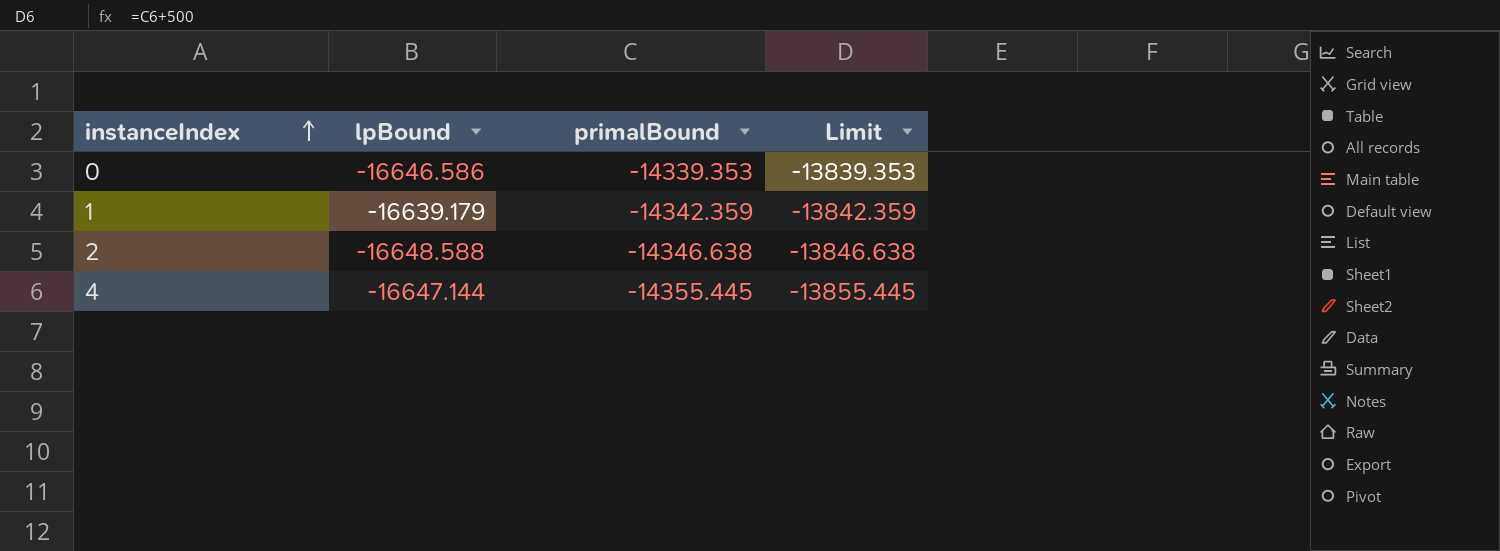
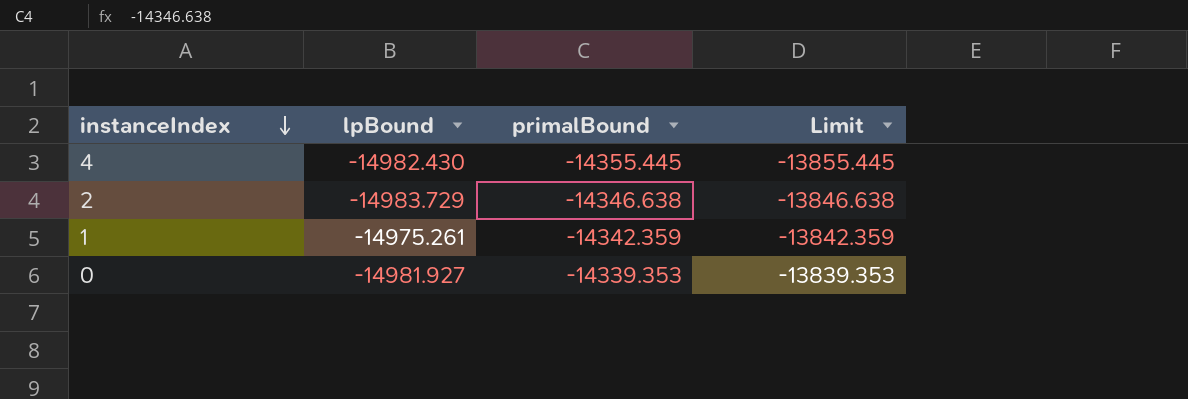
row order: instanceIndex ascending -> instanceIndex descending
4 | lpBound: -16647.144 -> -14982.430
2 | lpBound: -16648.588 -> -14983.729
1 | lpBound: -16639.179 -> -14975.261
0 | lpBound: -16646.586 -> -14981.927

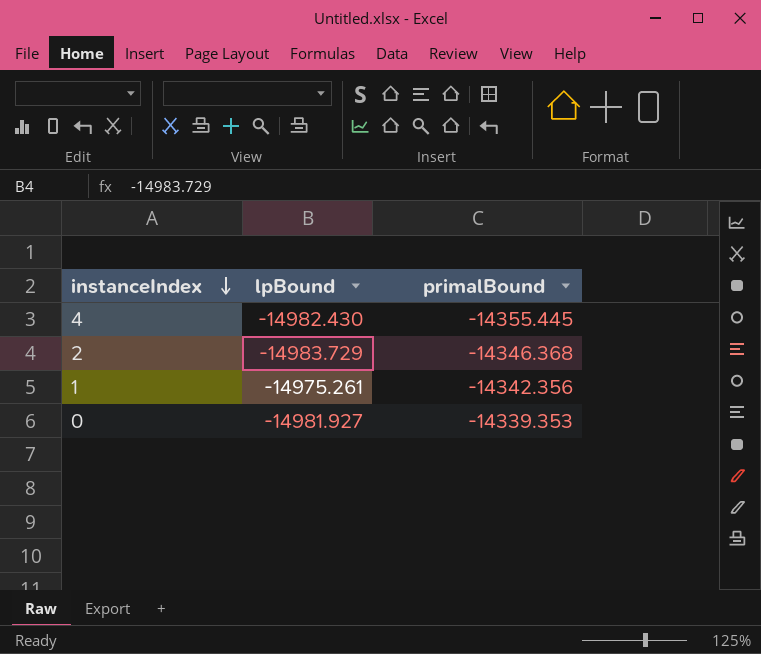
column Limit | formula: [primalBound] + 500 -> none
2 | primalBound: -14346.638 -> -14346.368
1 | primalBound: -14342.359 -> -14342.356

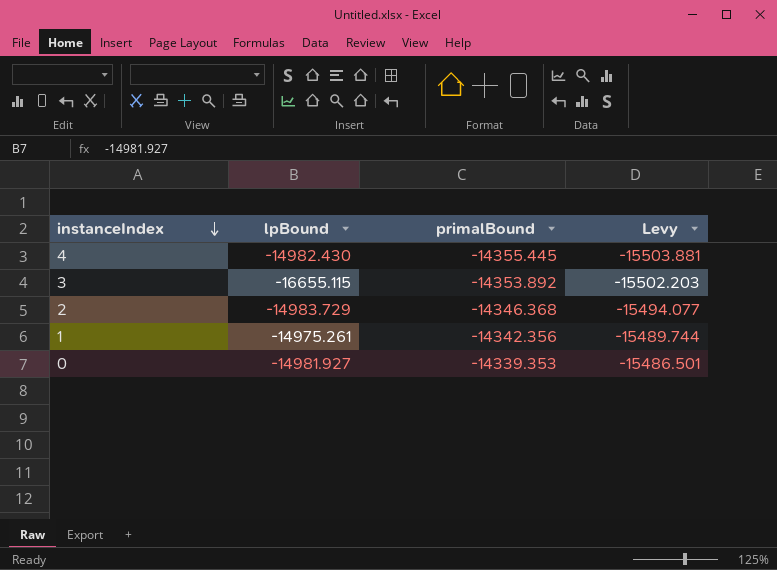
column Levy | formula: none -> [primalBound] * 1.08
row 3: none -> -16655.115 | -14353.892 | -15502.203

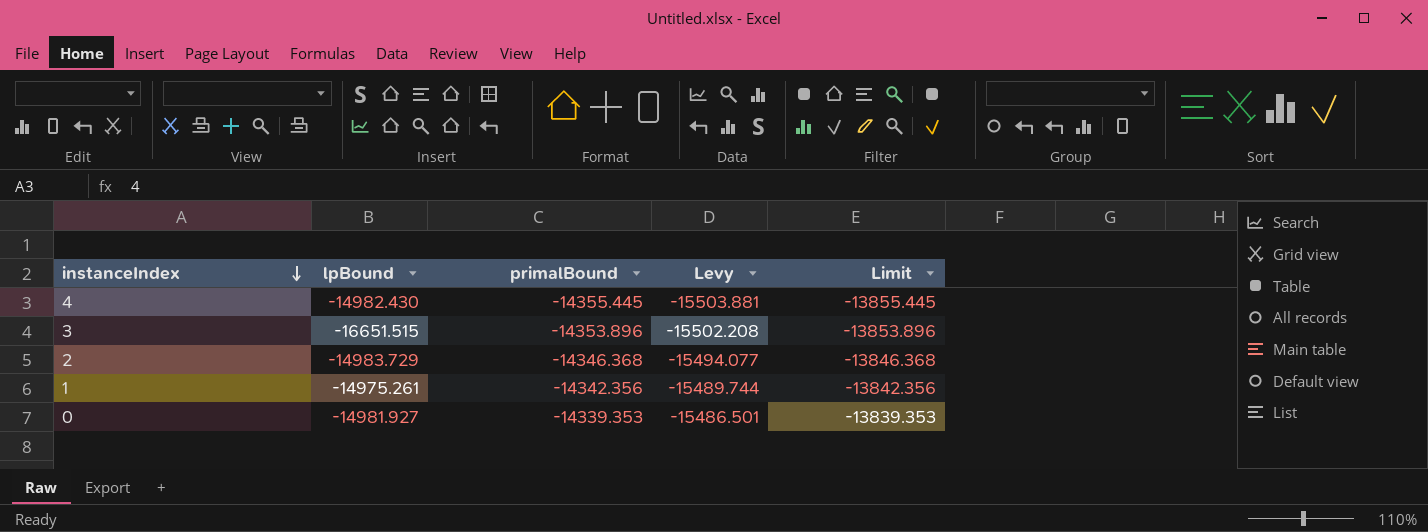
column Limit | formula: none -> [primalBound] + 500
3 | lpBound: -16655.115 -> -16651.515
3 | primalBound: -14353.892 -> -14353.896
3 | Levy: -15502.203 -> -15502.208

